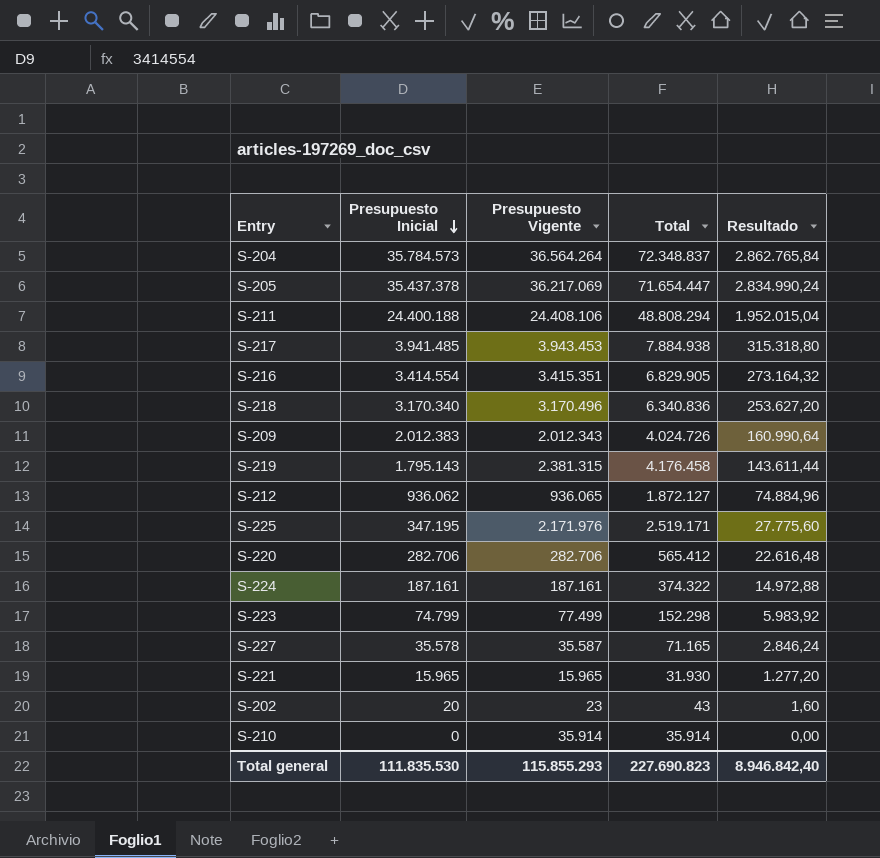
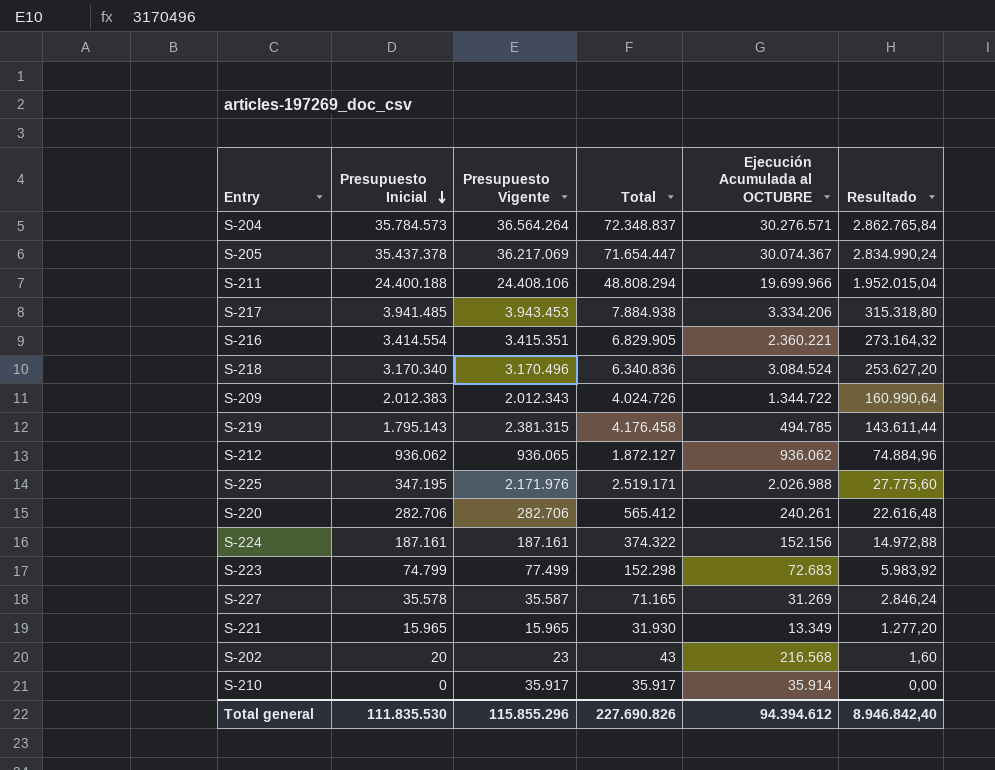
column Ejecución Acumulada al OCTUBRE | position: none -> 5
S-210 | Presupuesto Vigente: 35.914 -> 35.917
S-210 | Total: 35.914 -> 35.917
Total general | Presupuesto Vigente: 115.855.293 -> 115.855.296
Total general | Total: 227.690.823 -> 227.690.826

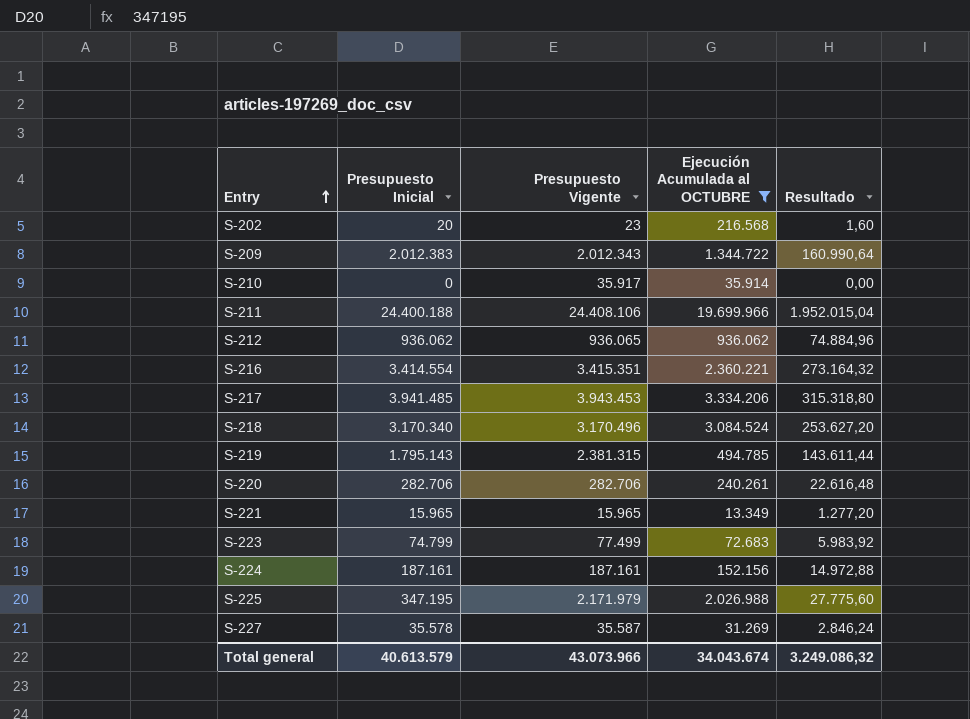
filter: none -> Ejecución Acumulada al OCTUBRE <= 19.699.966
row order: Presupuesto Inicial descending -> Entry ascending
column Total | formula: [Presupuesto Inicial] + [Presupuesto Vigente] -> none
S-225 | Presupuesto Vigente: 2.171.976 -> 2.171.979
Total general | Presupuesto Inicial: 111.835.530 -> 40.613.579
Total general | Presupuesto Vigente: 115.855.296 -> 43.073.966
Total general | Ejecución Acumulada al OCTUBRE: 94.394.612 -> 34.043.674
Total general | Resultado: 8.946.842,40 -> 3.249.086,32

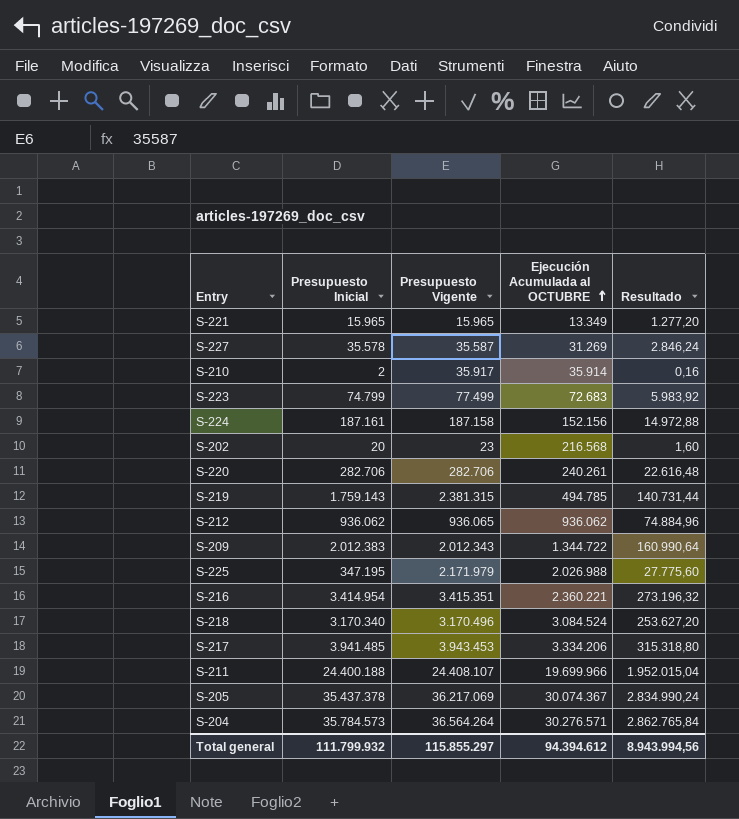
filter: Ejecución Acumulada al OCTUBRE <= 19.699.966 -> none
row order: Entry ascending -> Ejecución Acumulada al OCTUBRE ascending
S-210 | Presupuesto Inicial: 0 -> 2
S-210 | Resultado: 0,00 -> 0,16
S-224 | Presupuesto Vigente: 187.161 -> 187.158
S-219 | Presupuesto Inicial: 1.795.143 -> 1.759.143
S-219 | Resultado: 143.611,44 -> 140.731,44
S-216 | Presupuesto Inicial: 3.414.554 -> 3.414.954
S-216 | Resultado: 273.164,32 -> 273.196,32
S-211 | Presupuesto Vigente: 24.408.106 -> 24.408.107
Total general | Presupuesto Inicial: 40.613.579 -> 111.799.932
Total general | Presupuesto Vigente: 43.073.966 -> 115.855.297
Total general | Ejecución Acumulada al OCTUBRE: 34.043.674 -> 94.394.612
Total general | Resultado: 3.249.086,32 -> 8.943.994,56

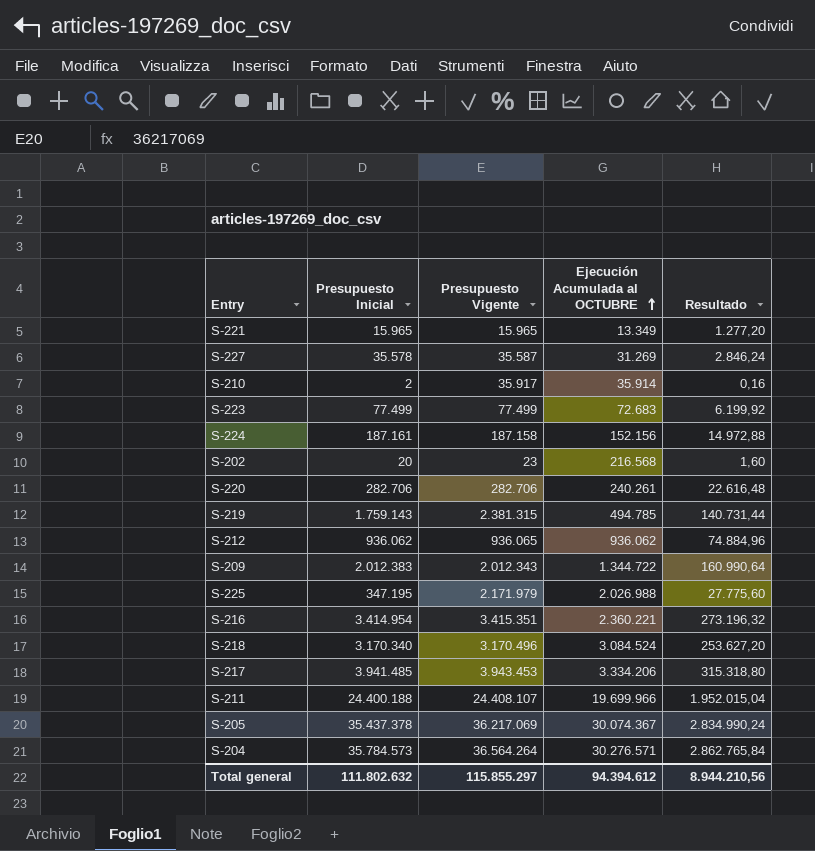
S-223 | Presupuesto Inicial: 74.799 -> 77.499
S-223 | Resultado: 5.983,92 -> 6.199,92
Total general | Presupuesto Inicial: 111.799.932 -> 111.802.632
Total general | Resultado: 8.943.994,56 -> 8.944.210,56

